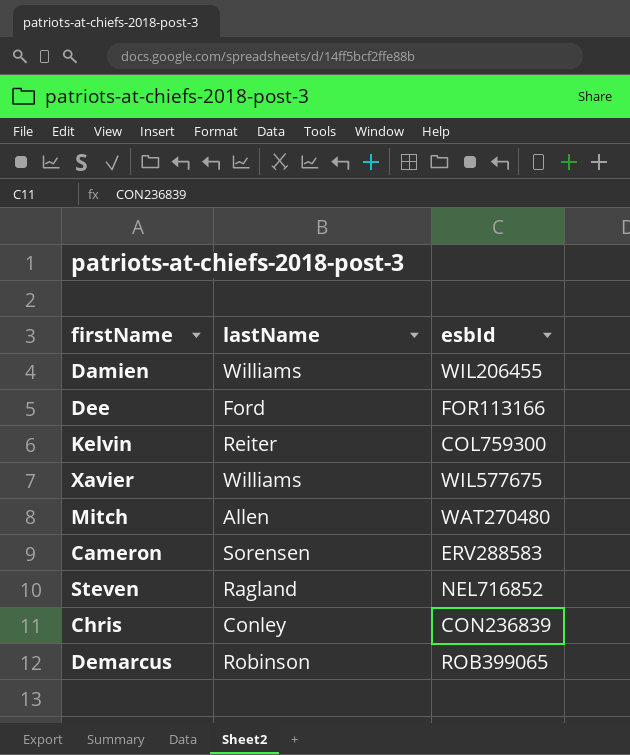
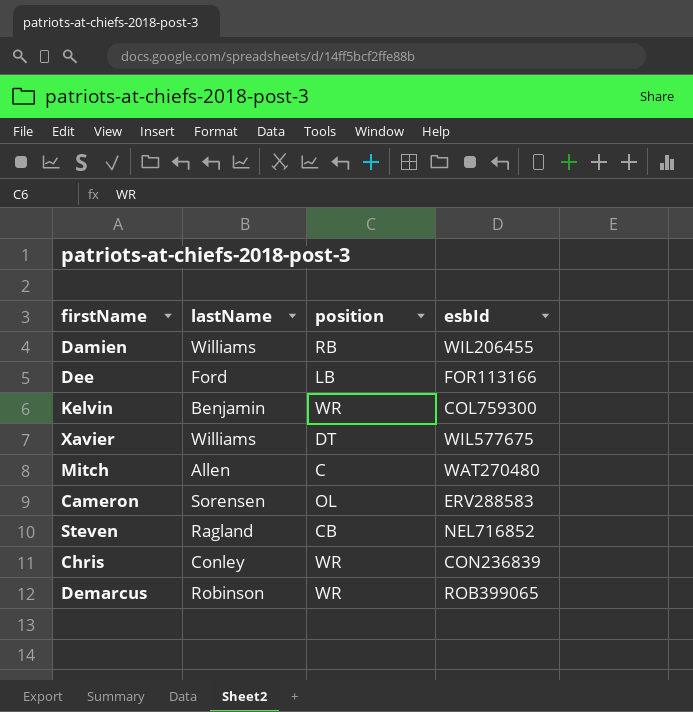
column position | position: none -> 3
Kelvin | lastName: Reiter -> Benjamin

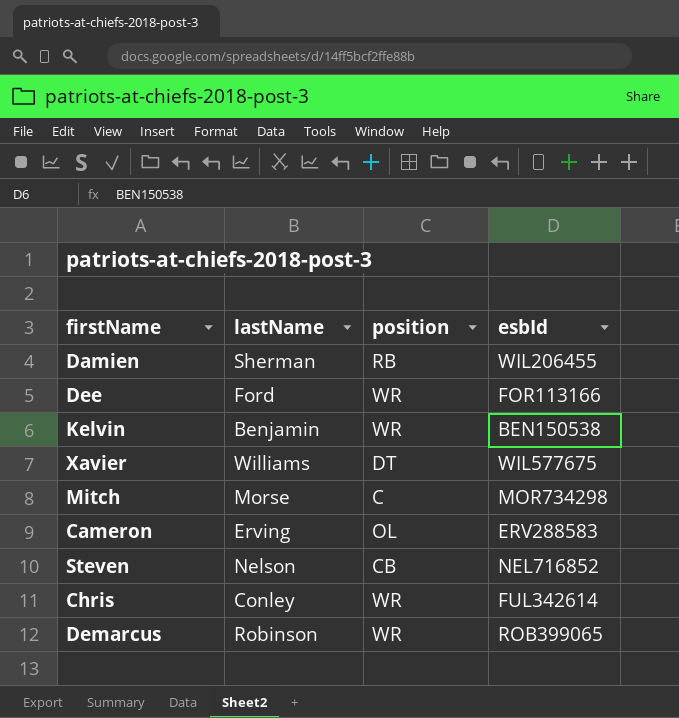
Damien | lastName: Williams -> Sherman
Dee | position: LB -> WR
Kelvin | esbId: COL759300 -> BEN150538
Mitch | lastName: Allen -> Morse
Mitch | esbId: WAT270480 -> MOR734298
Cameron | lastName: Sorensen -> Erving
Steven | lastName: Ragland -> Nelson
Chris | esbId: CON236839 -> FUL342614

